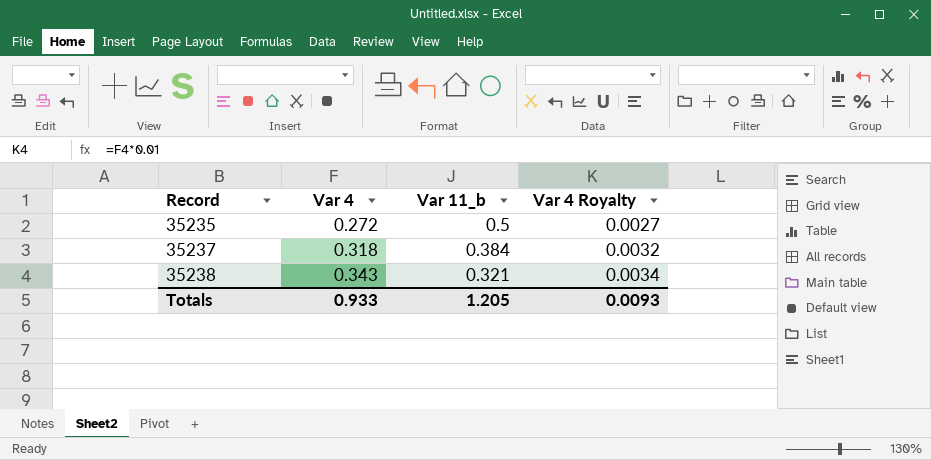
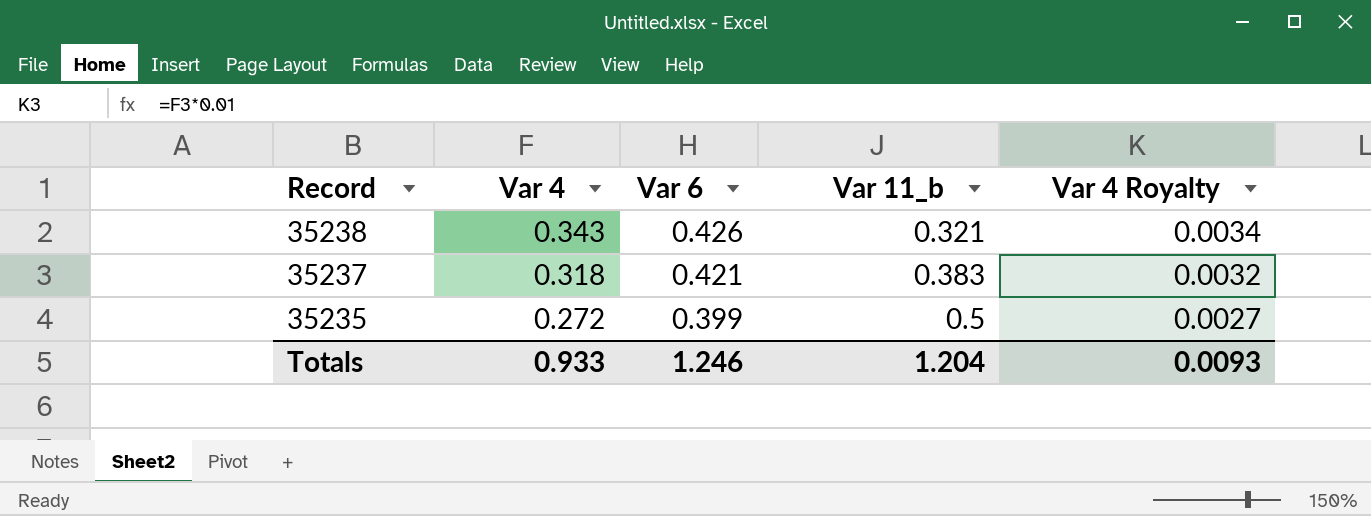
row order: Record ascending -> Record descending
column Var 6 | position: none -> 3
35237 | Var 11_b: 0.384 -> 0.383
Totals | Var 11_b: 1.205 -> 1.204

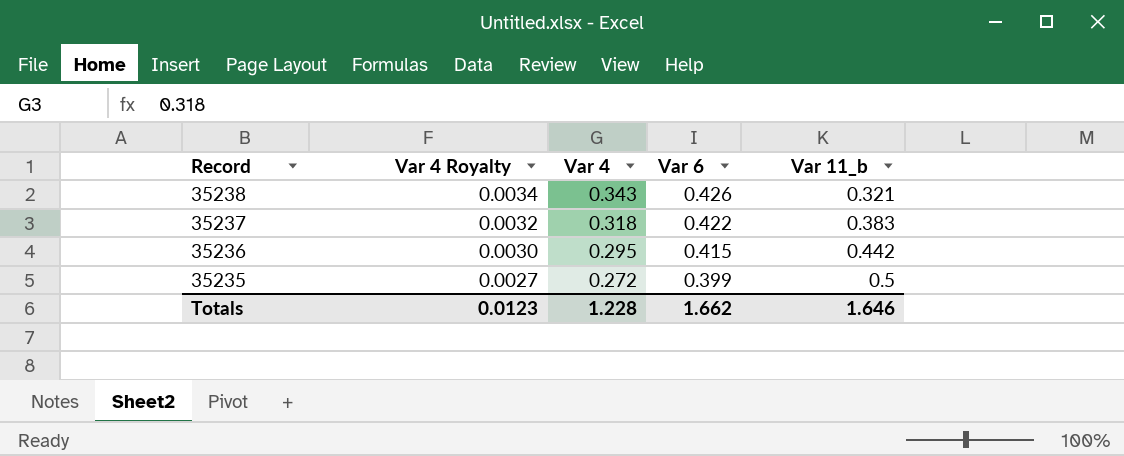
column Var 4 Royalty | position: 5 -> 2
35237 | Var 6: 0.421 -> 0.422
row 35236: none -> 0.0030 | 0.295 | 0.415 | 0.442
Totals | Var 4 Royalty: 0.0093 -> 0.0123
Totals | Var 4: 0.933 -> 1.228
Totals | Var 6: 1.246 -> 1.662
Totals | Var 11_b: 1.204 -> 1.646

